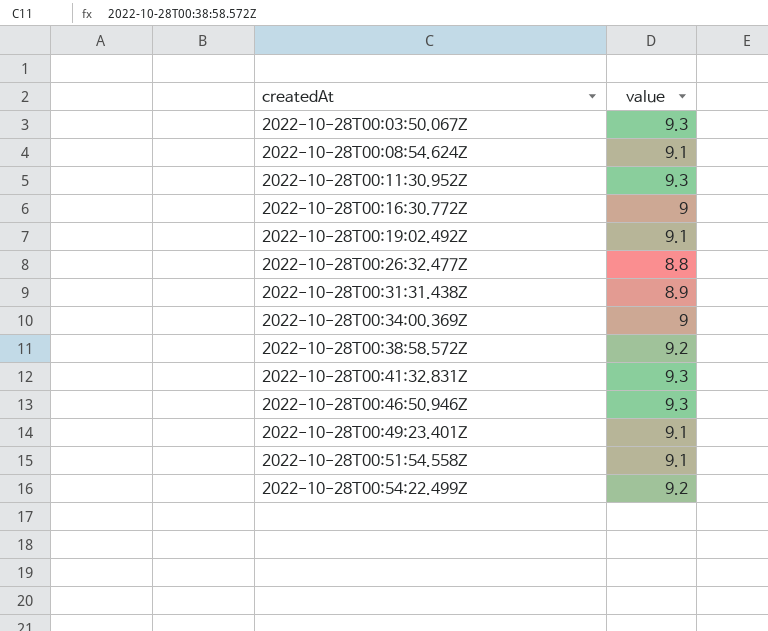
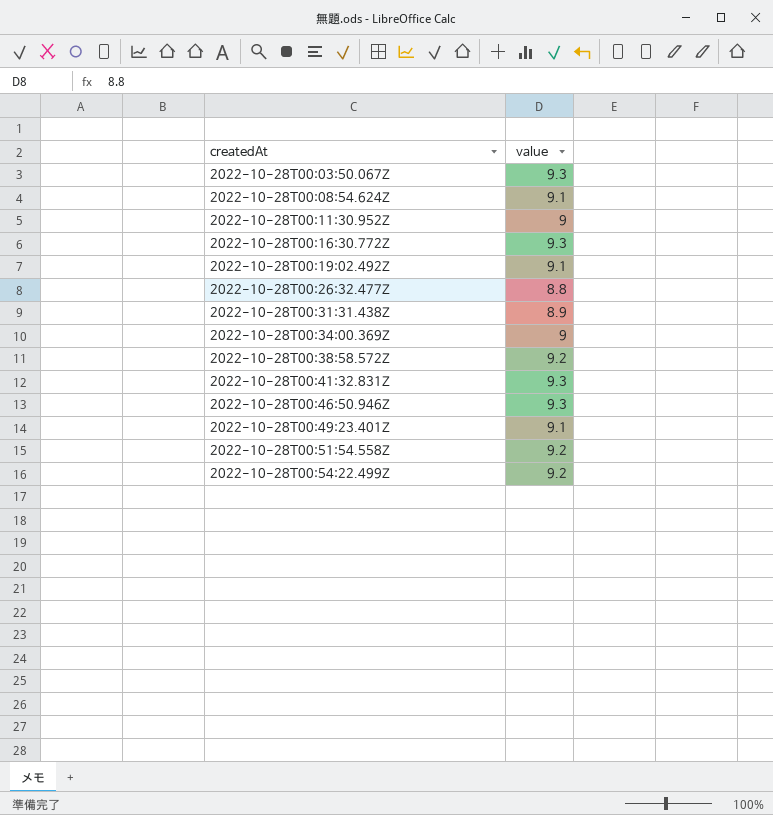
2022-10-28T00:11:30.952Z | value: 9.3 -> 9
2022-10-28T00:16:30.772Z | value: 9 -> 9.3
2022-10-28T00:51:54.558Z | value: 9.1 -> 9.2

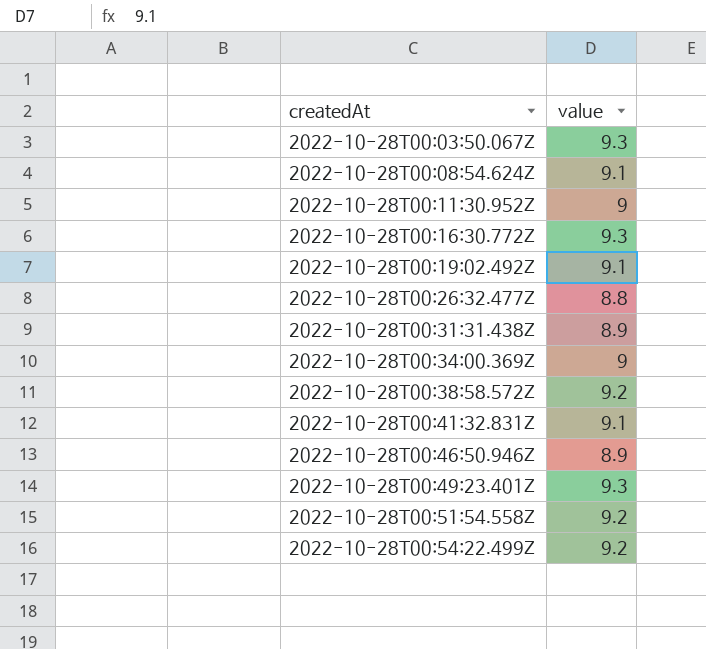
2022-10-28T00:41:32.831Z | value: 9.3 -> 9.1
2022-10-28T00:46:50.946Z | value: 9.3 -> 8.9
2022-10-28T00:49:23.401Z | value: 9.1 -> 9.3

